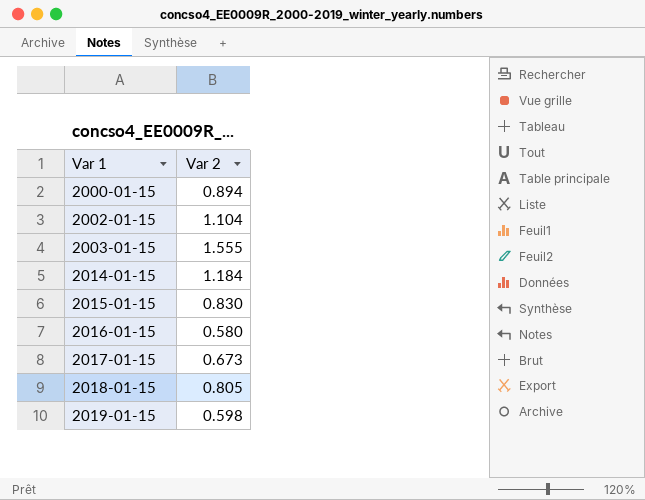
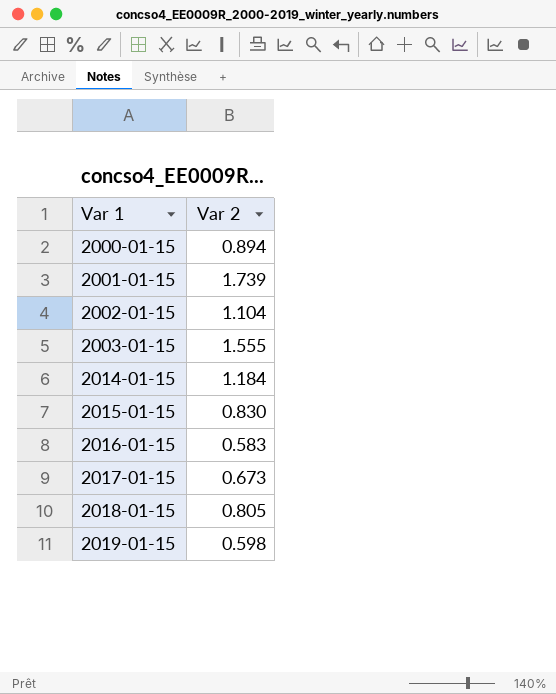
row 2001-01-15: none -> 1.739
2016-01-15 | Var 2: 0.580 -> 0.583

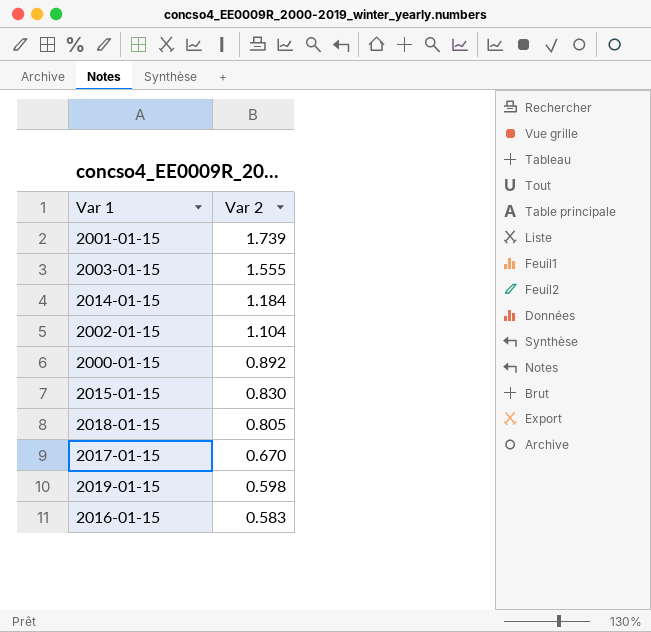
row order: Var 1 ascending -> Var 2 descending
2000-01-15 | Var 2: 0.894 -> 0.892
2017-01-15 | Var 2: 0.673 -> 0.670

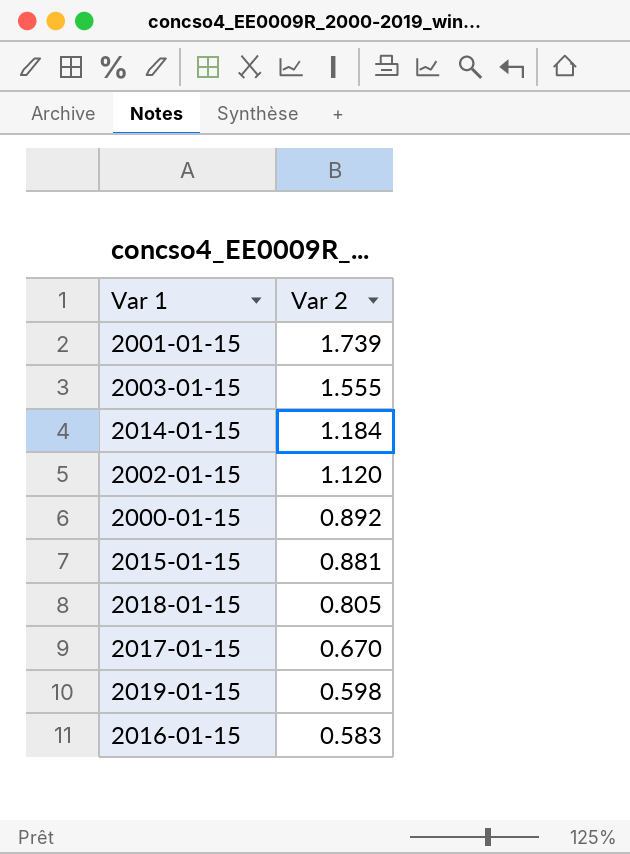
2002-01-15 | Var 2: 1.104 -> 1.120
2015-01-15 | Var 2: 0.830 -> 0.881

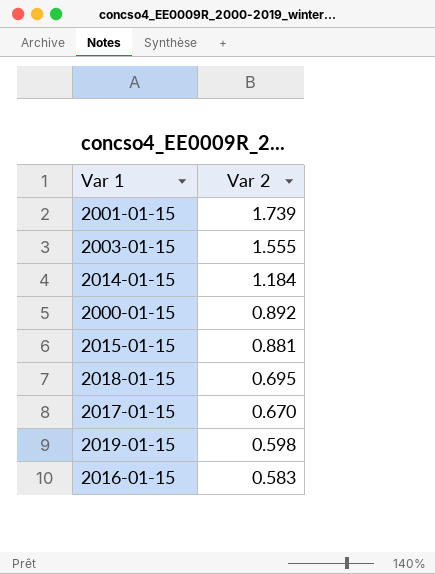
row 2002-01-15: 1.120 -> none
2018-01-15 | Var 2: 0.805 -> 0.695

